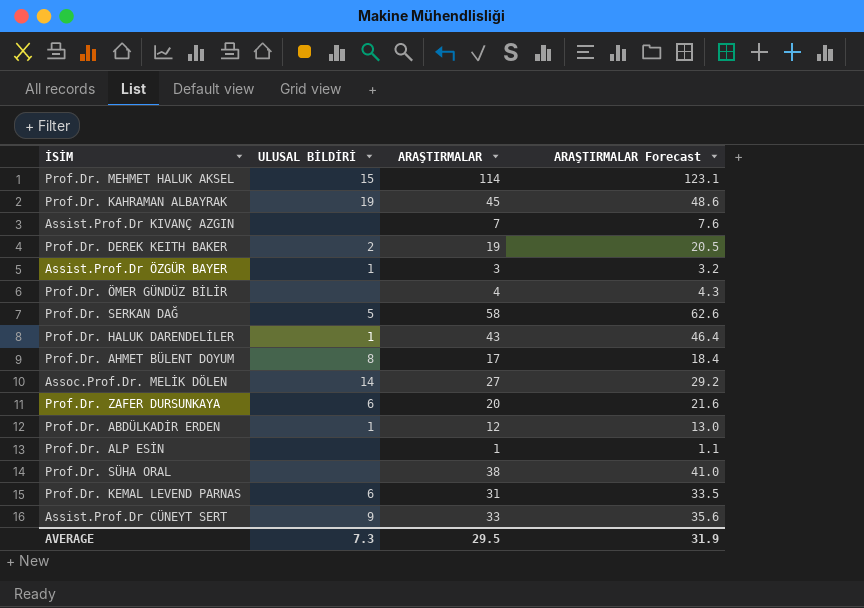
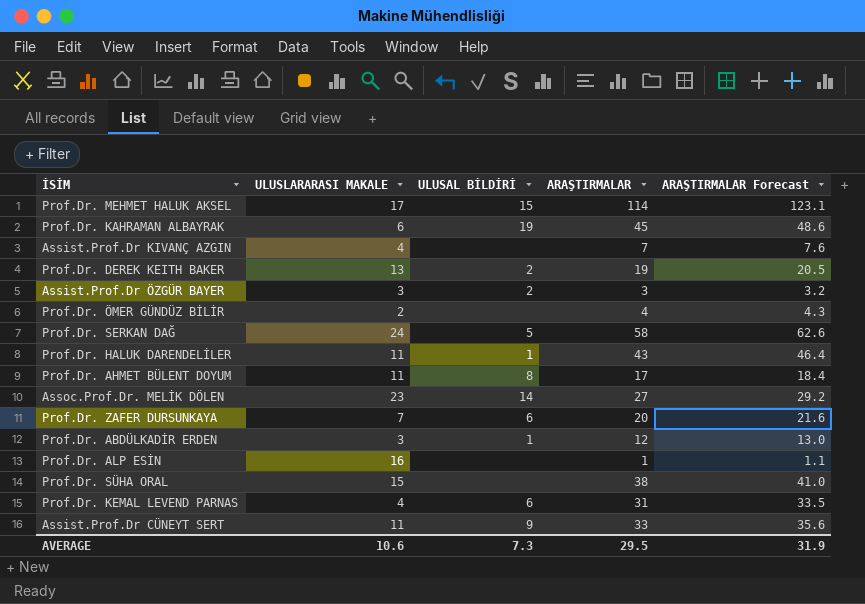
column ULUSLARARASI MAKALE | position: none -> 2
Assist.Prof.Dr ÖZGÜR BAYER | ULUSAL BİLDİRİ: 1 -> 2

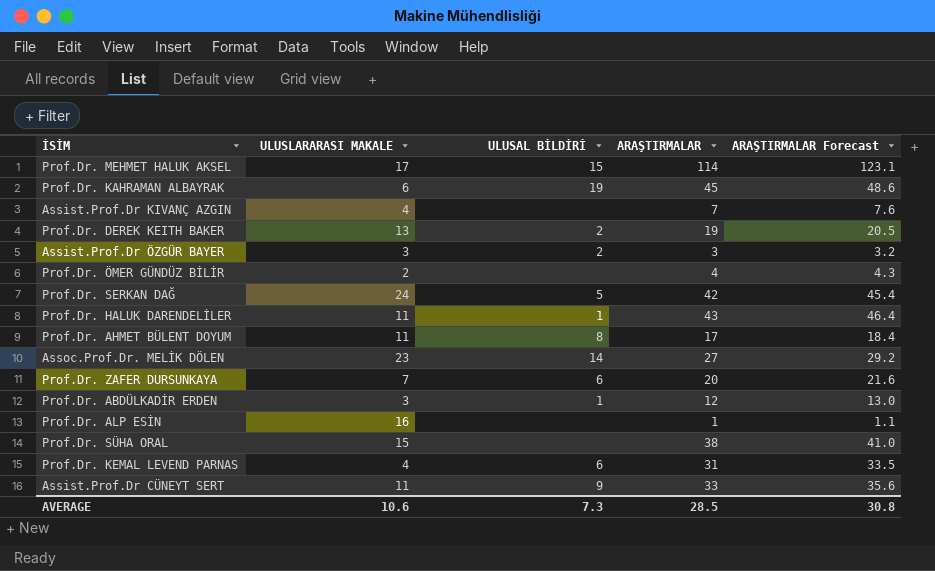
Prof.Dr. SERKAN DAĞ | ARAŞTIRMALAR: 58 -> 42
Prof.Dr. SERKAN DAĞ | ARAŞTIRMALAR Forecast: 62.6 -> 45.4
AVERAGE | ARAŞTIRMALAR: 29.5 -> 28.5
AVERAGE | ARAŞTIRMALAR Forecast: 31.9 -> 30.8

